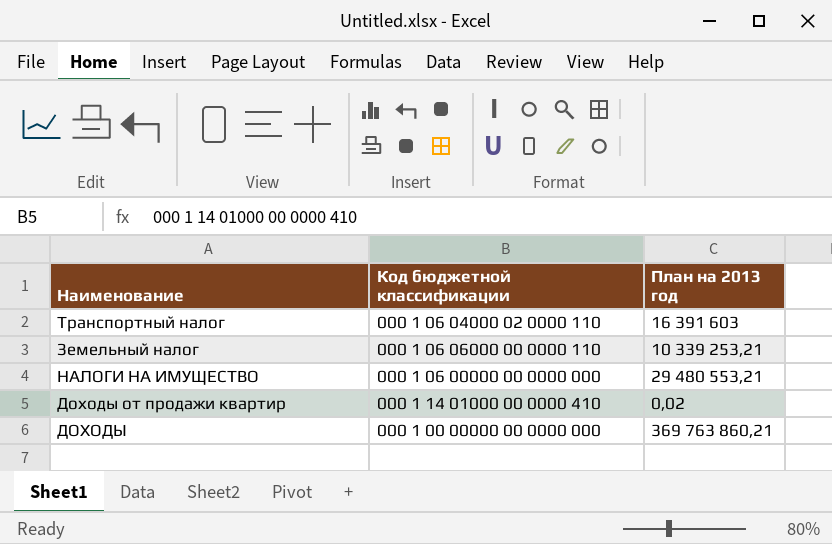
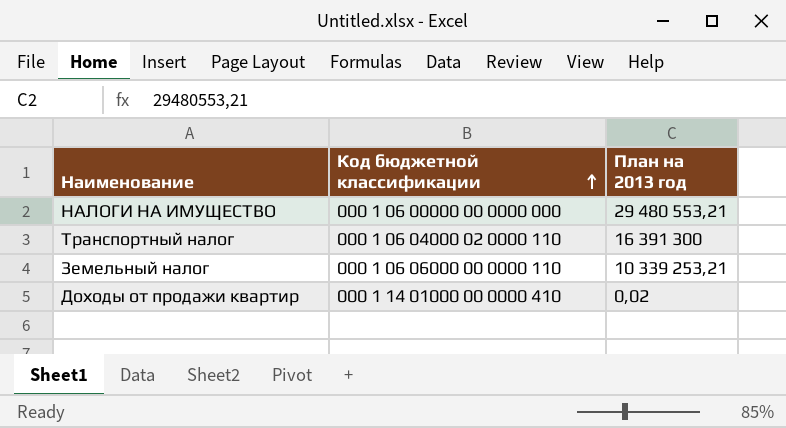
row order: none -> Код бюджетной классификации ascending
row ДОХОДЫ: 000 1 00 00000 00 0000 000 | 369 763 860,21 -> none
Транспортный налог | План на 2013 год: 16 391 603 -> 16 391 300

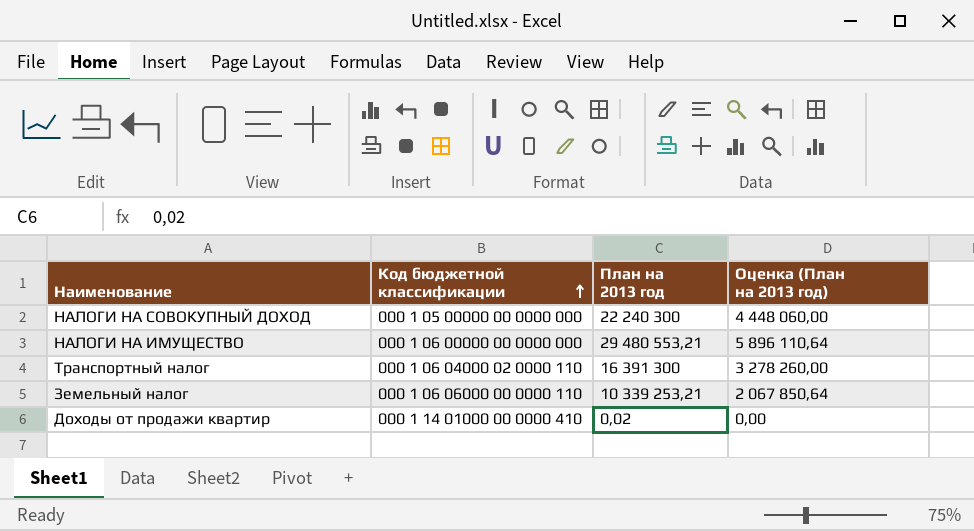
column Оценка (План на 2013 год) | formula: none -> [План на 2013 год] * 0,2
row НАЛОГИ НА СОВОКУПНЫЙ ДОХОД: none -> 000 1 05 00000 00 0000 000 | 22 240 300 | 4 448 060,00

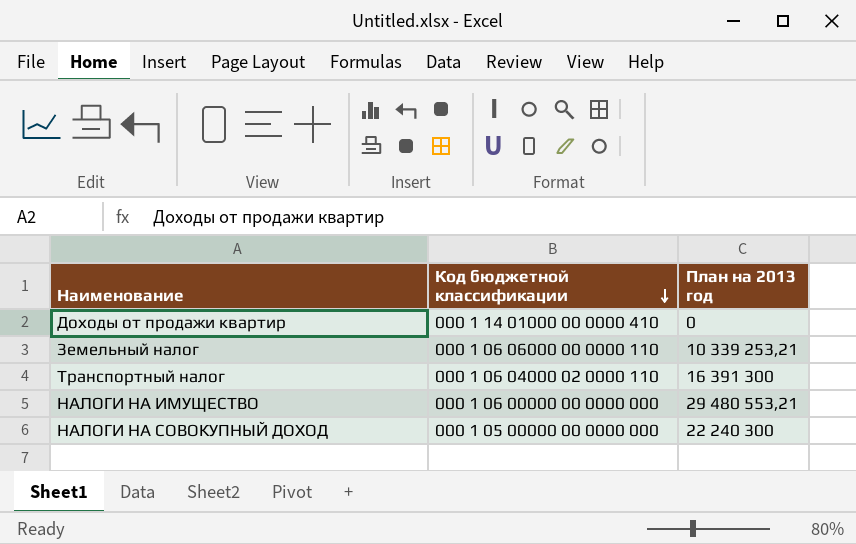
row order: Код бюджетной классификации ascending -> Код бюджетной классификации descending
column Оценка (План на 2013 год) | formula: [План на 2013 год] * 0,2 -> none
Доходы от продажи квартир | План на 2013 год: 0,02 -> 0

